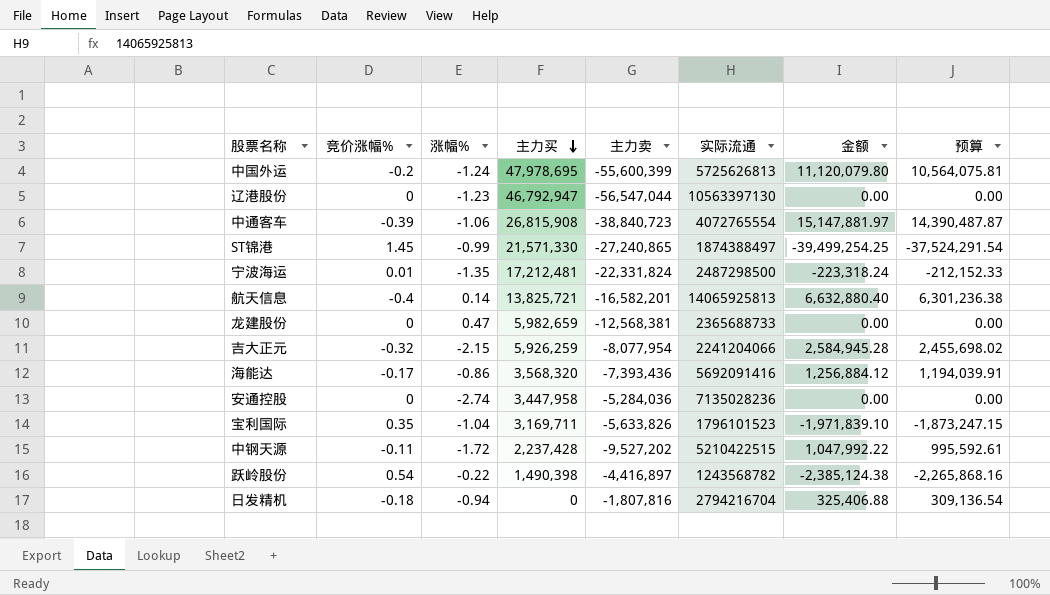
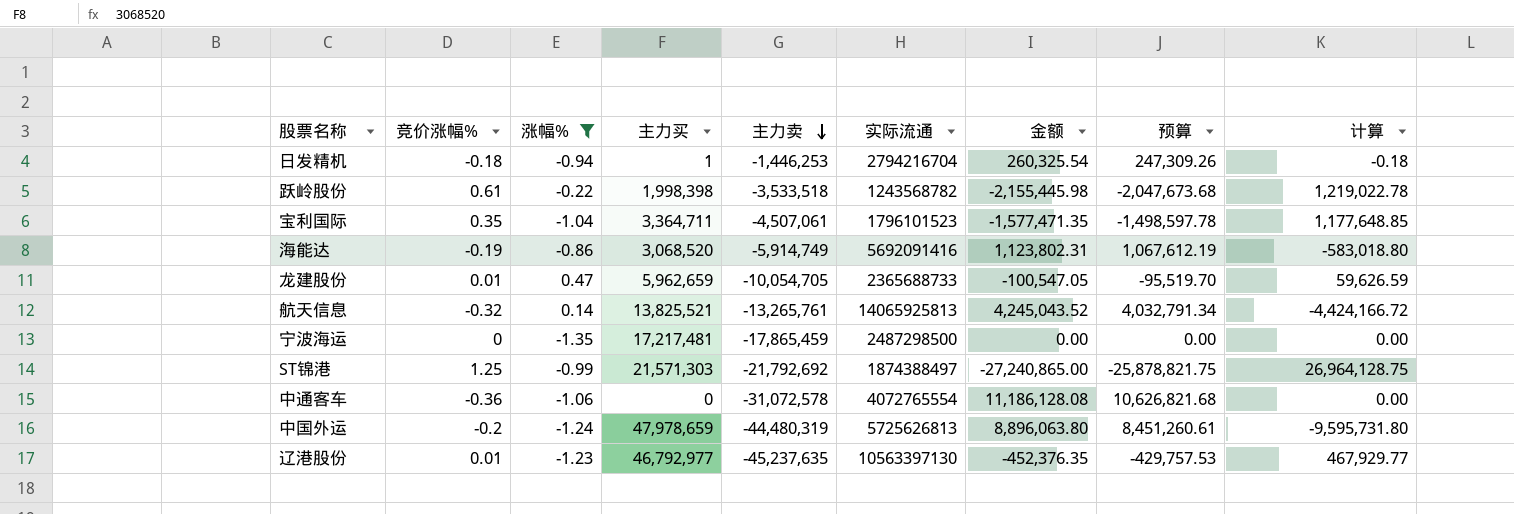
filter: none -> 涨幅% >= -1.35
row order: 主力买 descending -> 主力卖 descending
column 计算 | formula: none -> [竞价涨幅%] * [主力买]
日发精机 | 主力买: 0 -> 1
日发精机 | 主力卖: -1,807,816 -> -1,446,253
日发精机 | 金额: 325,406.88 -> 260,325.54
日发精机 | 预算: 309,136.54 -> 247,309.26
跃岭股份 | 竞价涨幅%: 0.54 -> 0.61
跃岭股份 | 主力买: 1,490,398 -> 1,998,398
跃岭股份 | 主力卖: -4,416,897 -> -3,533,518
跃岭股份 | 金额: -2,385,124.38 -> -2,155,445.98
跃岭股份 | 预算: -2,265,868.16 -> -2,047,673.68
宝利国际 | 主力买: 3,169,711 -> 3,364,711
宝利国际 | 主力卖: -5,633,826 -> -4,507,061
宝利国际 | 金额: -1,971,839.10 -> -1,577,471.35
宝利国际 | 预算: -1,873,247.15 -> -1,498,597.78
海能达 | 竞价涨幅%: -0.17 -> -0.19
海能达 | 主力买: 3,568,320 -> 3,068,520
海能达 | 主力卖: -7,393,436 -> -5,914,749
海能达 | 金额: 1,256,884.12 -> 1,123,802.31
海能达 | 预算: 1,194,039.91 -> 1,067,612.19
龙建股份 | 竞价涨幅%: 0 -> 0.01
龙建股份 | 主力买: 5,982,659 -> 5,962,659
龙建股份 | 主力卖: -12,568,381 -> -10,054,705
龙建股份 | 金额: 0.00 -> -100,547.05
龙建股份 | 预算: 0.00 -> -95,519.70
航天信息 | 竞价涨幅%: -0.4 -> -0.32
航天信息 | 主力买: 13,825,721 -> 13,825,521
航天信息 | 主力卖: -16,582,201 -> -13,265,761
航天信息 | 金额: 6,632,880.40 -> 4,245,043.52
航天信息 | 预算: 6,301,236.38 -> 4,032,791.34
宁波海运 | 竞价涨幅%: 0.01 -> 0
宁波海运 | 主力买: 17,212,481 -> 17,217,481
宁波海运 | 主力卖: -22,331,824 -> -17,865,459
宁波海运 | 金额: -223,318.24 -> 0.00
宁波海运 | 预算: -212,152.33 -> 0.00
ST锦港 | 竞价涨幅%: 1.45 -> 1.25
ST锦港 | 主力买: 21,571,330 -> 21,571,303
ST锦港 | 主力卖: -27,240,865 -> -21,792,692
ST锦港 | 金额: -39,499,254.25 -> -27,240,865.00
ST锦港 | 预算: -37,524,291.54 -> -25,878,821.75
中通客车 | 竞价涨幅%: -0.39 -> -0.36
中通客车 | 主力买: 26,815,908 -> 0
中通客车 | 主力卖: -38,840,723 -> -31,072,578
中通客车 | 金额: 15,147,881.97 -> 11,186,128.08
中通客车 | 预算: 14,390,487.87 -> 10,626,821.68
中国外运 | 主力买: 47,978,695 -> 47,978,659
中国外运 | 主力卖: -55,600,399 -> -44,480,319
中国外运 | 金额: 11,120,079.80 -> 8,896,063.80
中国外运 | 预算: 10,564,075.81 -> 8,451,260.61
辽港股份 | 竞价涨幅%: 0 -> 0.01
辽港股份 | 主力买: 46,792,947 -> 46,792,977
辽港股份 | 主力卖: -56,547,044 -> -45,237,635
辽港股份 | 金额: 0.00 -> -452,376.35
辽港股份 | 预算: 0.00 -> -429,757.53

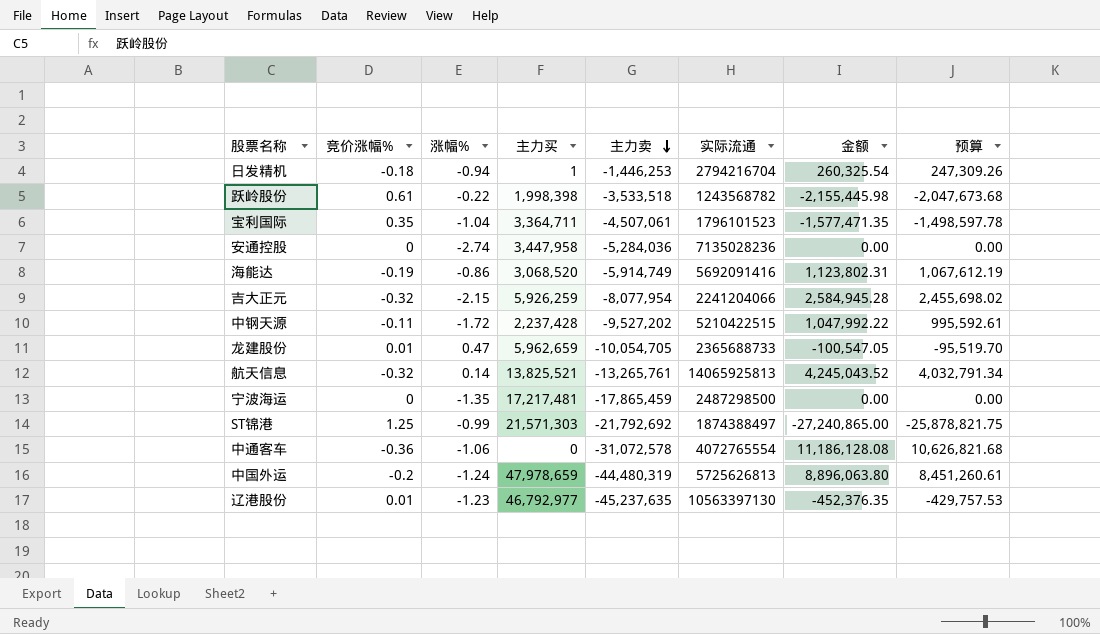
filter: 涨幅% >= -1.35 -> none
column 计算 | formula: [竞价涨幅%] * [主力买] -> none

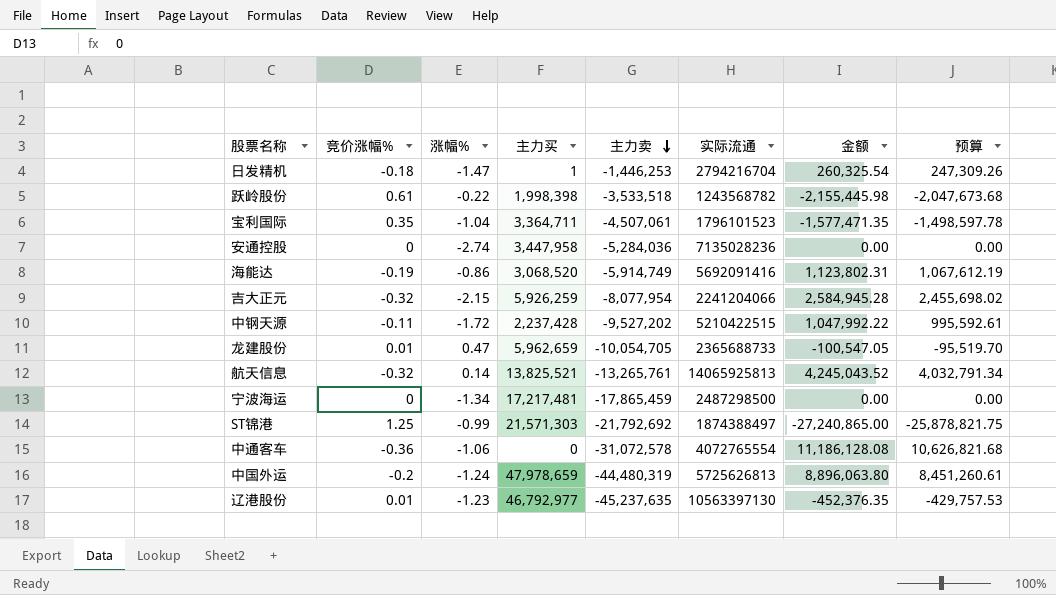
日发精机 | 涨幅%: -0.94 -> -1.47
宁波海运 | 涨幅%: -1.35 -> -1.34

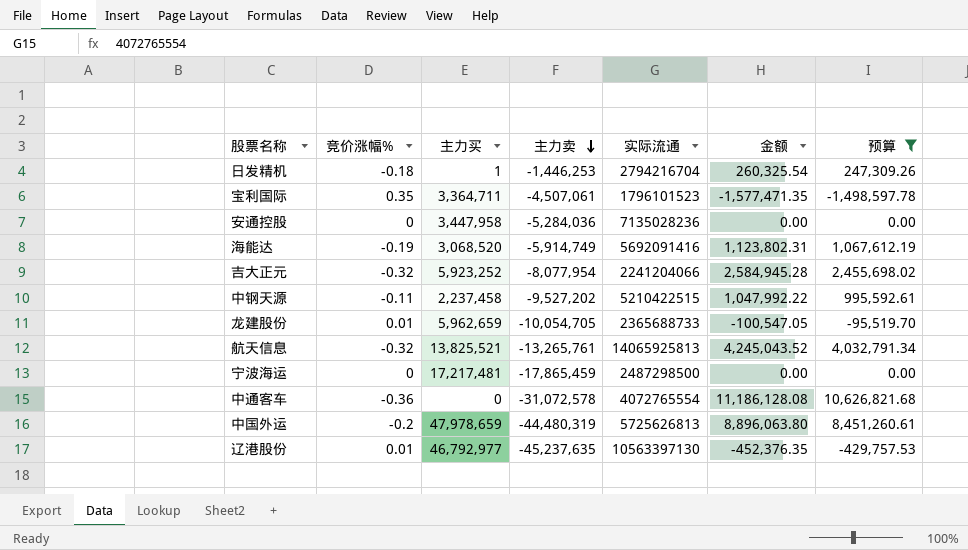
filter: none -> 预算 >= -1,498,597.78
column 涨幅% | position: 3 -> none
吉大正元 | 主力买: 5,926,259 -> 5,923,252
中钢天源 | 主力买: 2,237,428 -> 2,237,458

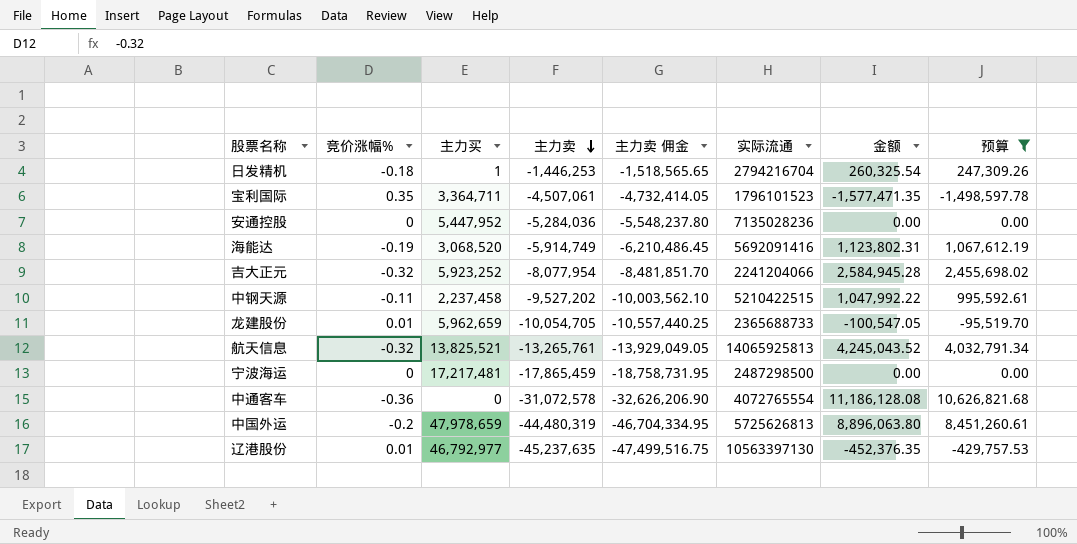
column 主力卖 佣金 | formula: none -> [主力卖] * 1.05
安通控股 | 主力买: 3,447,958 -> 5,447,952

